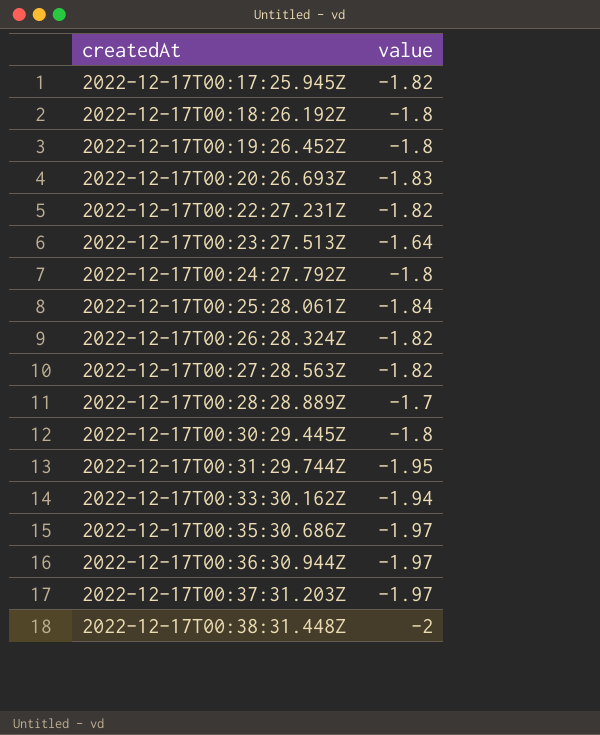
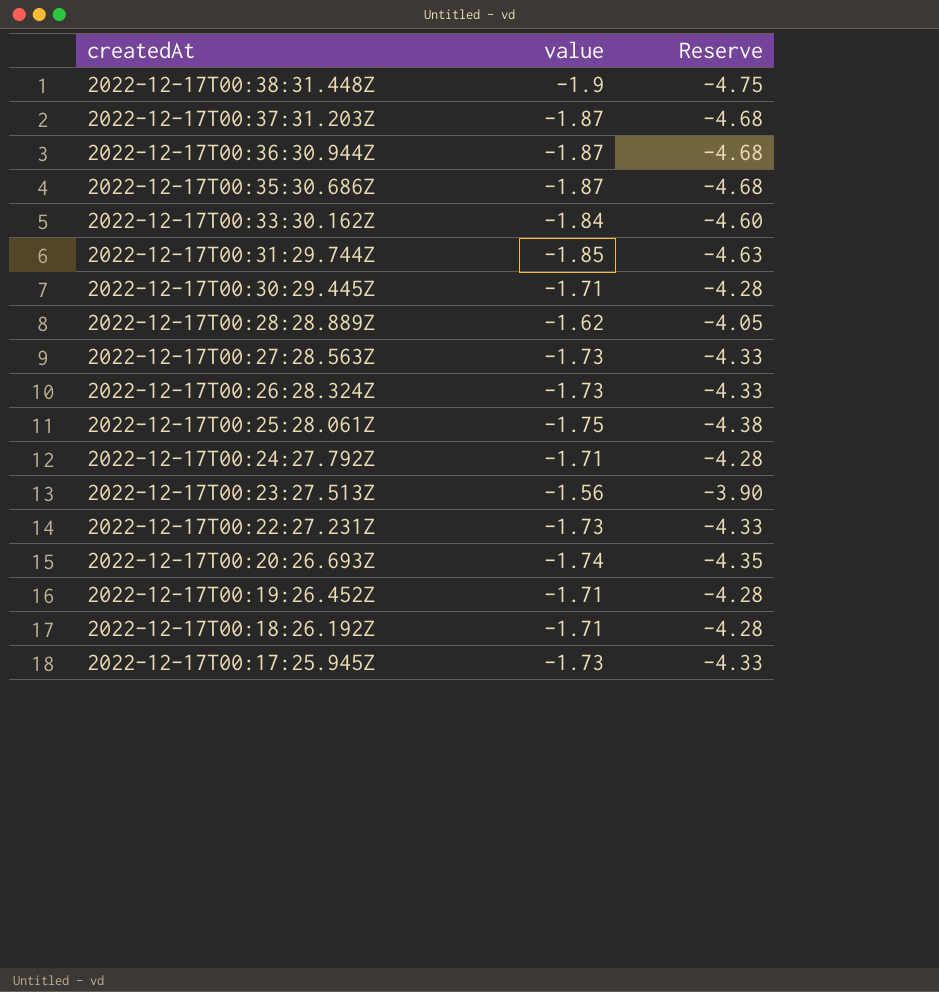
row order: createdAt ascending -> createdAt descending
column Reserve | formula: none -> [value] * 2.5
2022-12-17T00:38:31.448Z | value: -2 -> -1.9
2022-12-17T00:37:31.203Z | value: -1.97 -> -1.87
2022-12-17T00:36:30.944Z | value: -1.97 -> -1.87
2022-12-17T00:35:30.686Z | value: -1.97 -> -1.87
2022-12-17T00:33:30.162Z | value: -1.94 -> -1.84
2022-12-17T00:31:29.744Z | value: -1.95 -> -1.85
2022-12-17T00:30:29.445Z | value: -1.8 -> -1.71
2022-12-17T00:28:28.889Z | value: -1.7 -> -1.62
2022-12-17T00:27:28.563Z | value: -1.82 -> -1.73
2022-12-17T00:26:28.324Z | value: -1.82 -> -1.73
2022-12-17T00:25:28.061Z | value: -1.84 -> -1.75
2022-12-17T00:24:27.792Z | value: -1.8 -> -1.71
2022-12-17T00:23:27.513Z | value: -1.64 -> -1.56
2022-12-17T00:22:27.231Z | value: -1.82 -> -1.73
2022-12-17T00:20:26.693Z | value: -1.83 -> -1.74
2022-12-17T00:19:26.452Z | value: -1.8 -> -1.71
2022-12-17T00:18:26.192Z | value: -1.8 -> -1.71
2022-12-17T00:17:25.945Z | value: -1.82 -> -1.73

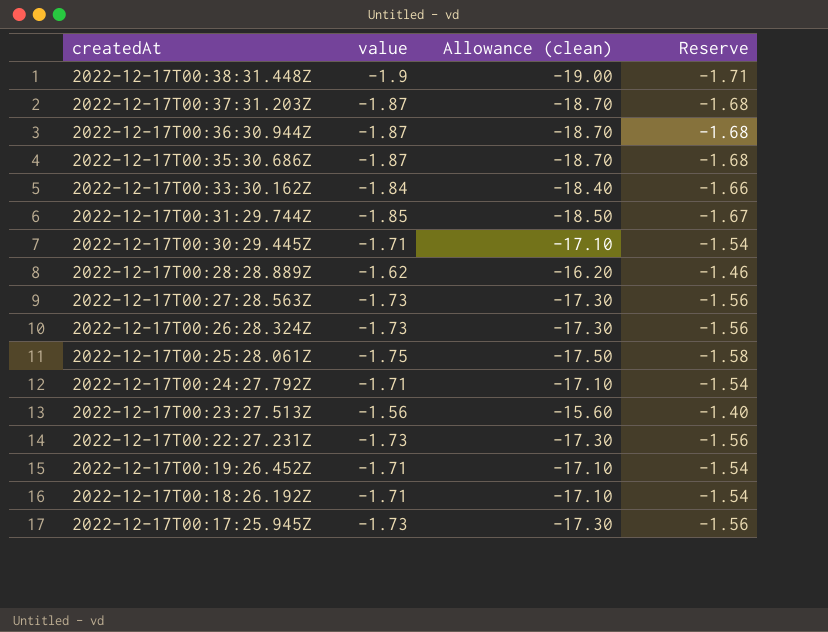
column Allowance (clean) | formula: none -> [value] * 10
column Reserve | formula: [value] * 2.5 -> [value] * 0.9
row 2022-12-17T00:20:26.693Z: -1.74 | -4.35 -> none

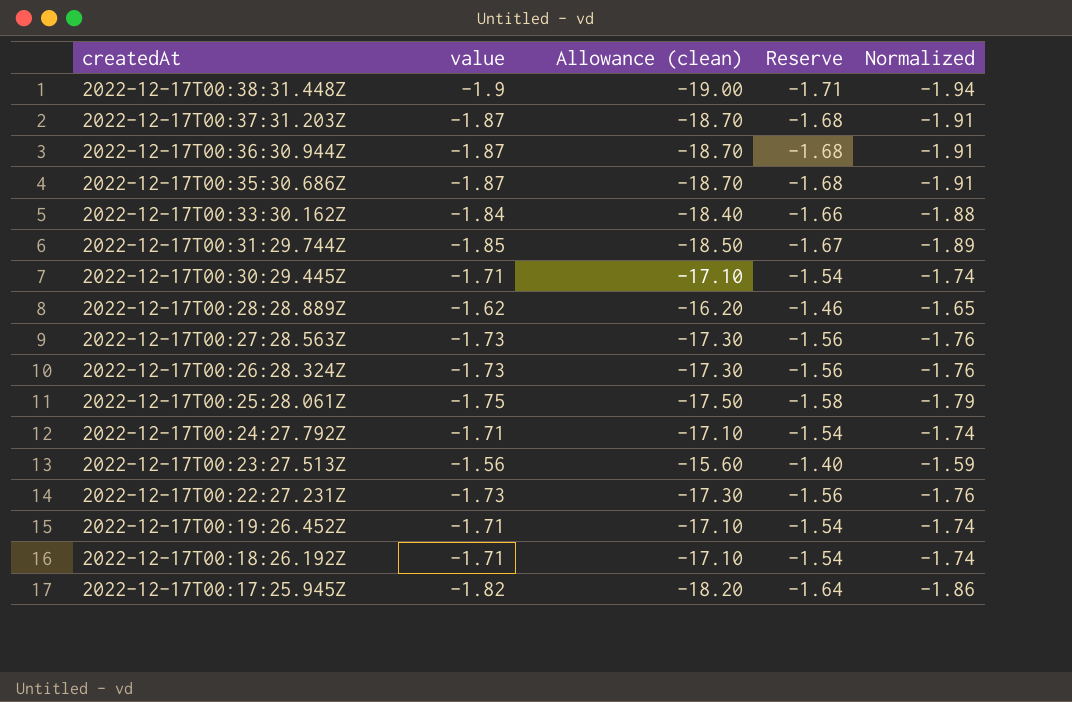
column Normalized | formula: none -> [value] * 1.02
2022-12-17T00:17:25.945Z | value: -1.73 -> -1.82
2022-12-17T00:17:25.945Z | Allowance (clean): -17.30 -> -18.20
2022-12-17T00:17:25.945Z | Reserve: -1.56 -> -1.64

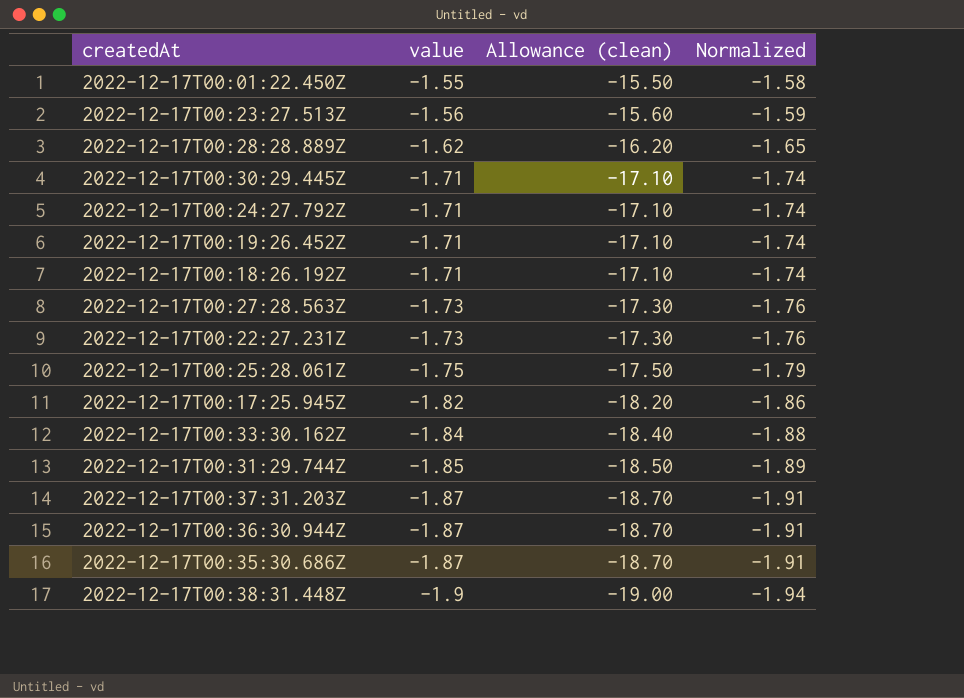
row order: createdAt descending -> value descending
column Reserve | formula: [value] * 0.9 -> none
row 2022-12-17T00:26:28.324Z: -1.73 | -17.30 | -1.56 | -1.76 -> none
row 2022-12-17T00:01:22.450Z: none -> -1.55 | -15.50 | -1.58

